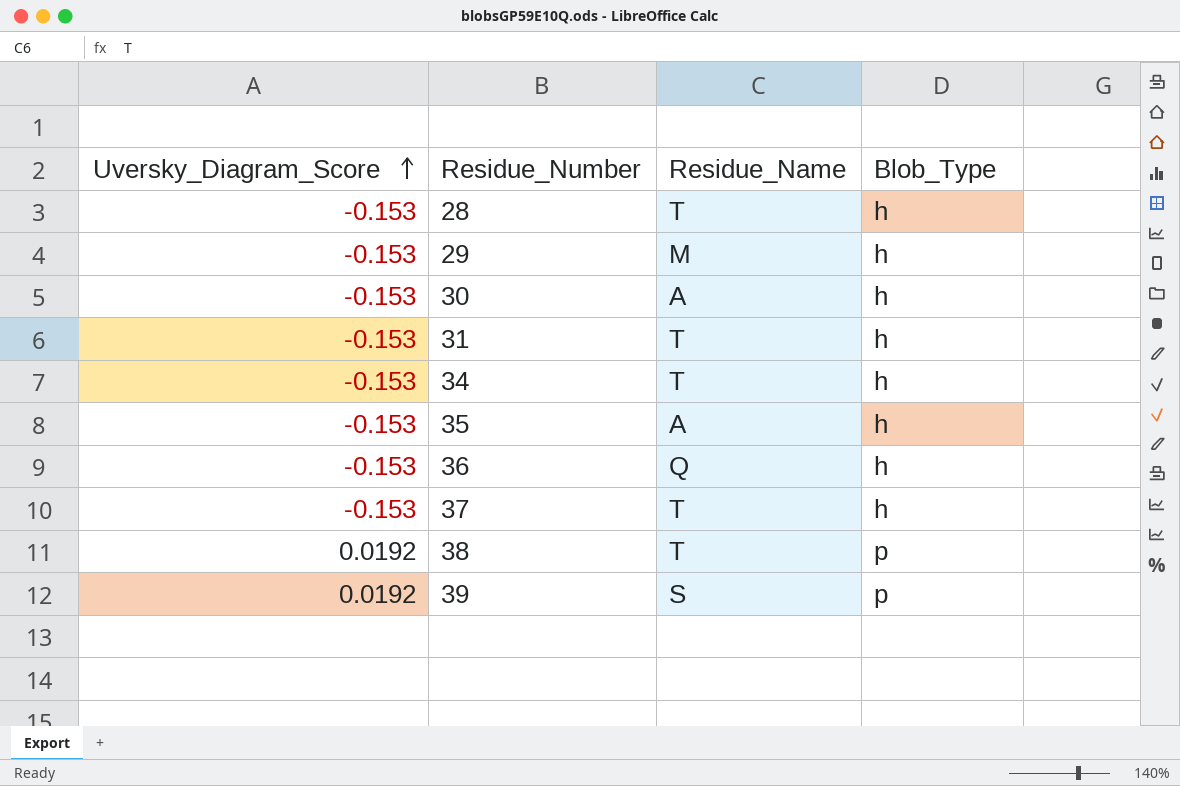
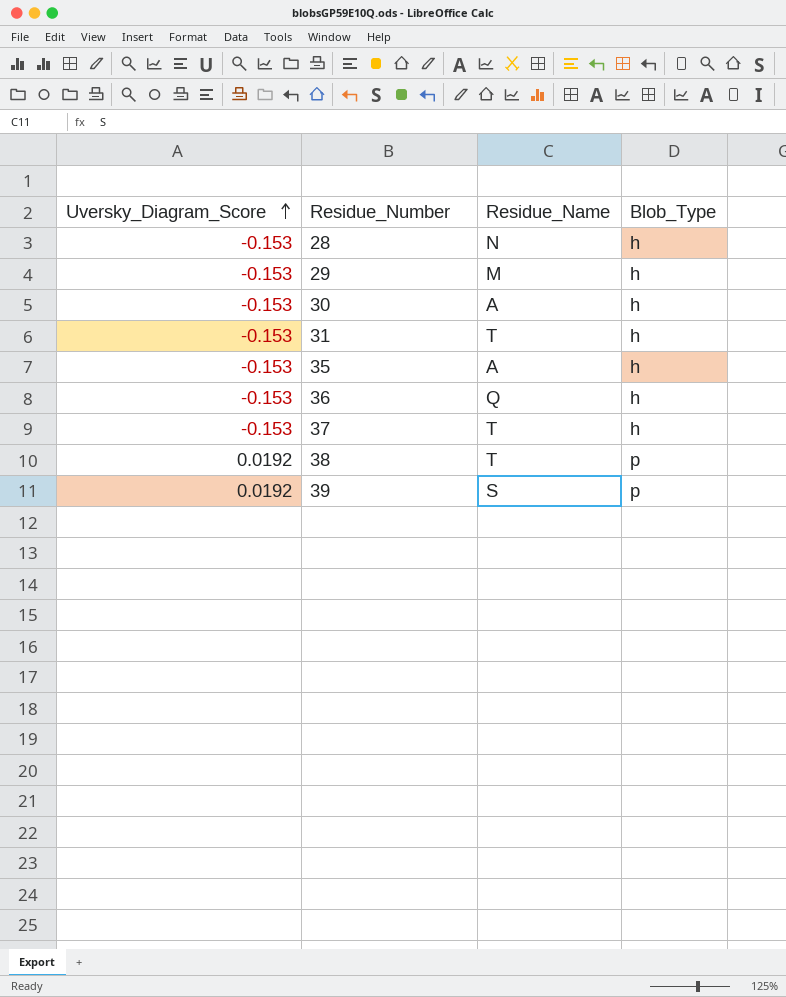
row 34: -0.153 | T | h -> none
28 | Residue_Name: T -> N

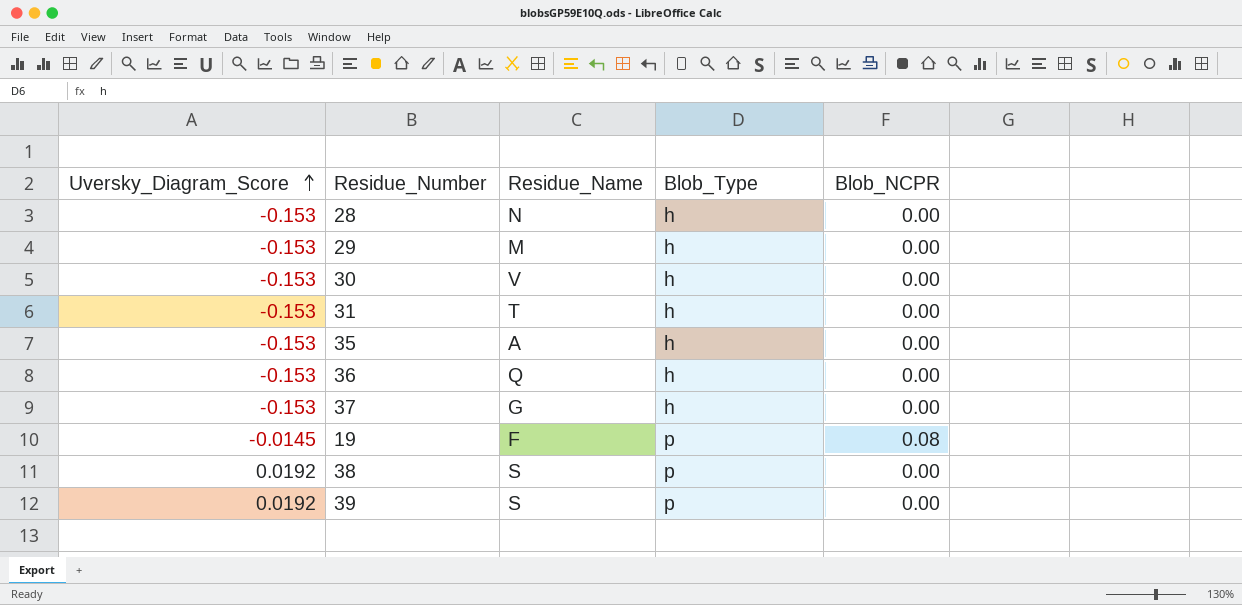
column Blob_NCPR | position: none -> 5
30 | Residue_Name: A -> V
37 | Residue_Name: T -> G
row 19: none -> -0.0145 | F | p | 0.08
38 | Residue_Name: T -> S

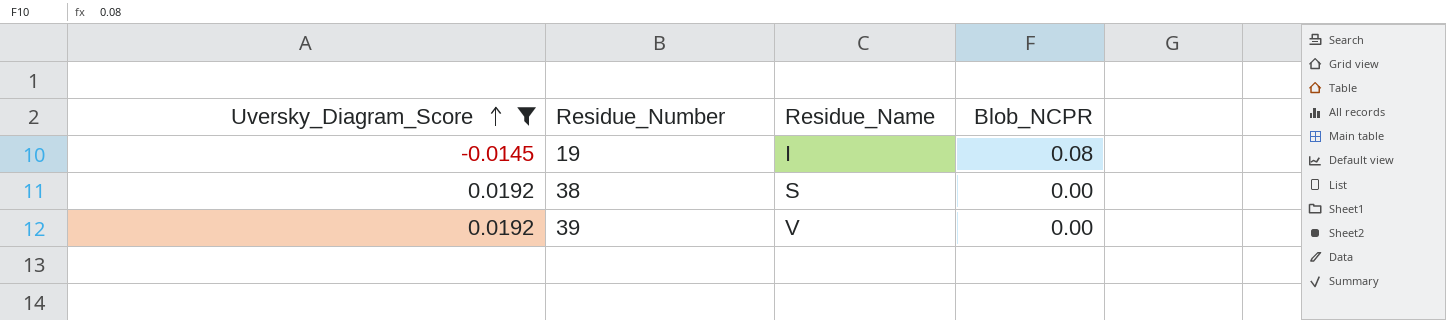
filter: none -> Uversky_Diagram_Score != -0.153
column Blob_Type | position: 4 -> none
19 | Residue_Name: F -> I
39 | Residue_Name: S -> V

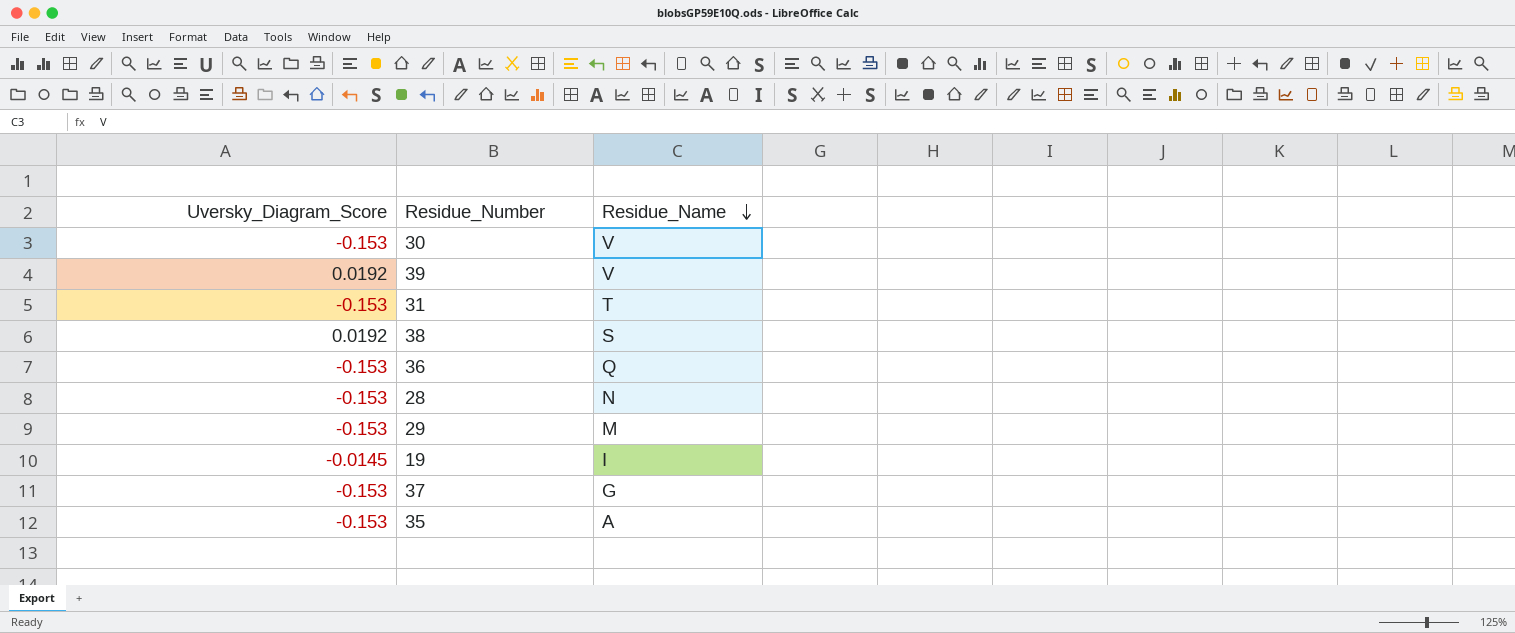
filter: Uversky_Diagram_Score != -0.153 -> none
row order: Uversky_Diagram_Score ascending -> Residue_Name descending
column Blob_NCPR | position: 4 -> none

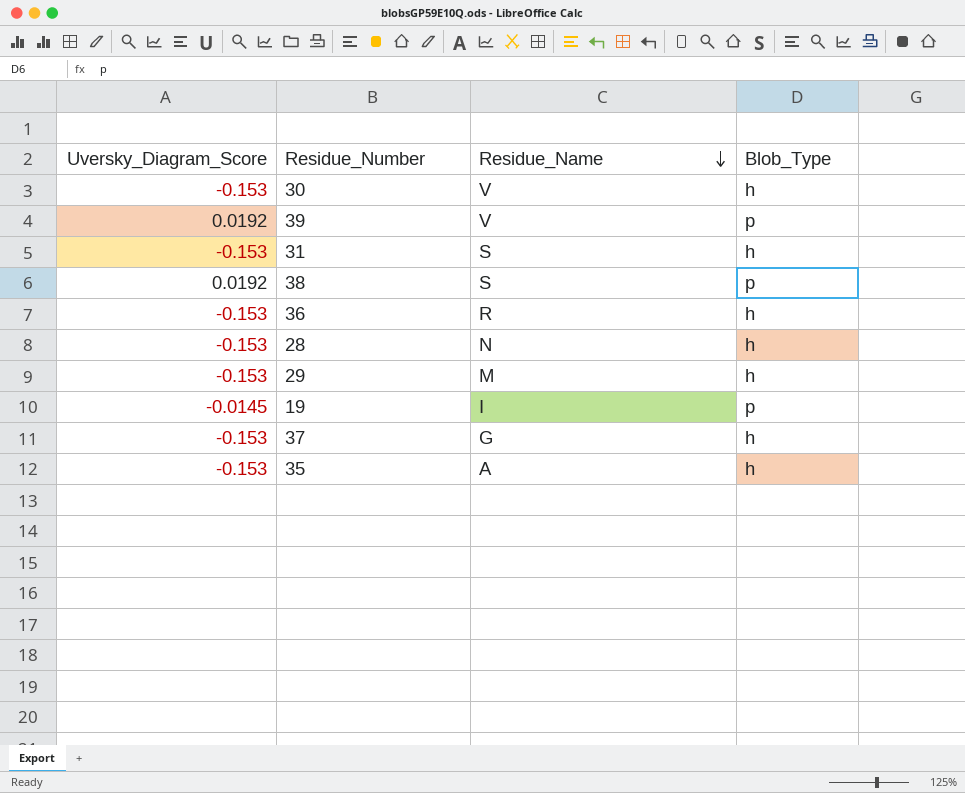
column Blob_Type | position: none -> 4
31 | Residue_Name: T -> S
36 | Residue_Name: Q -> R

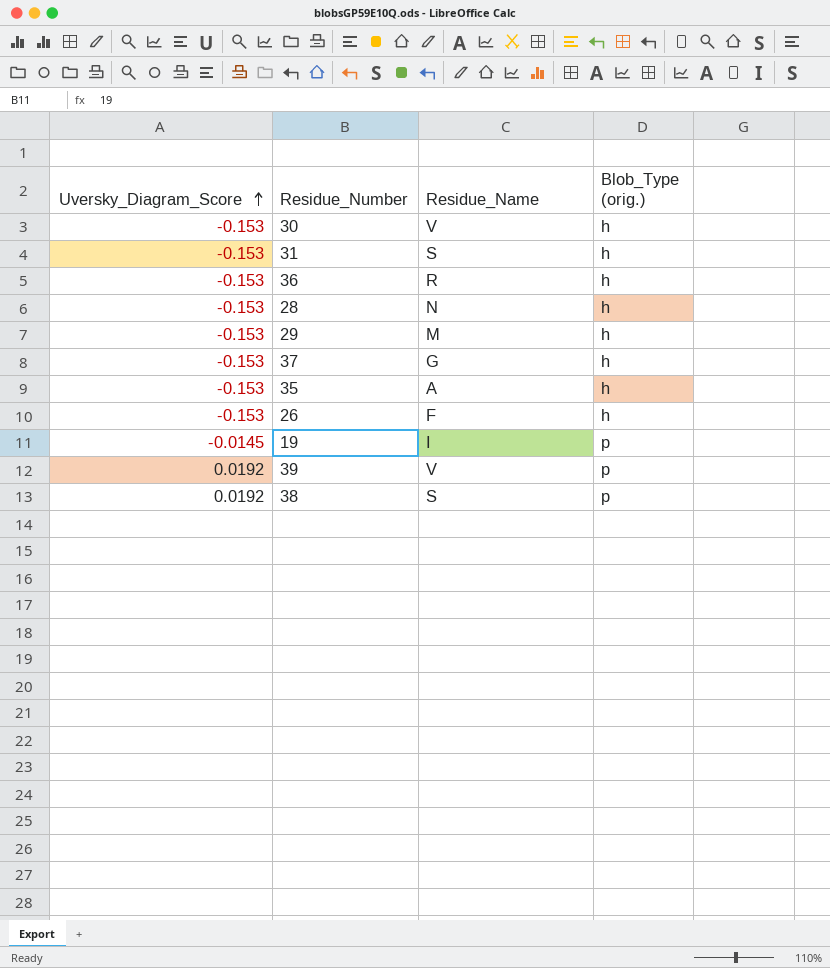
row order: Residue_Name descending -> Uversky_Diagram_Score ascending
column name: Blob_Type -> Blob_Type (orig.)
row 26: none -> -0.153 | F | h

